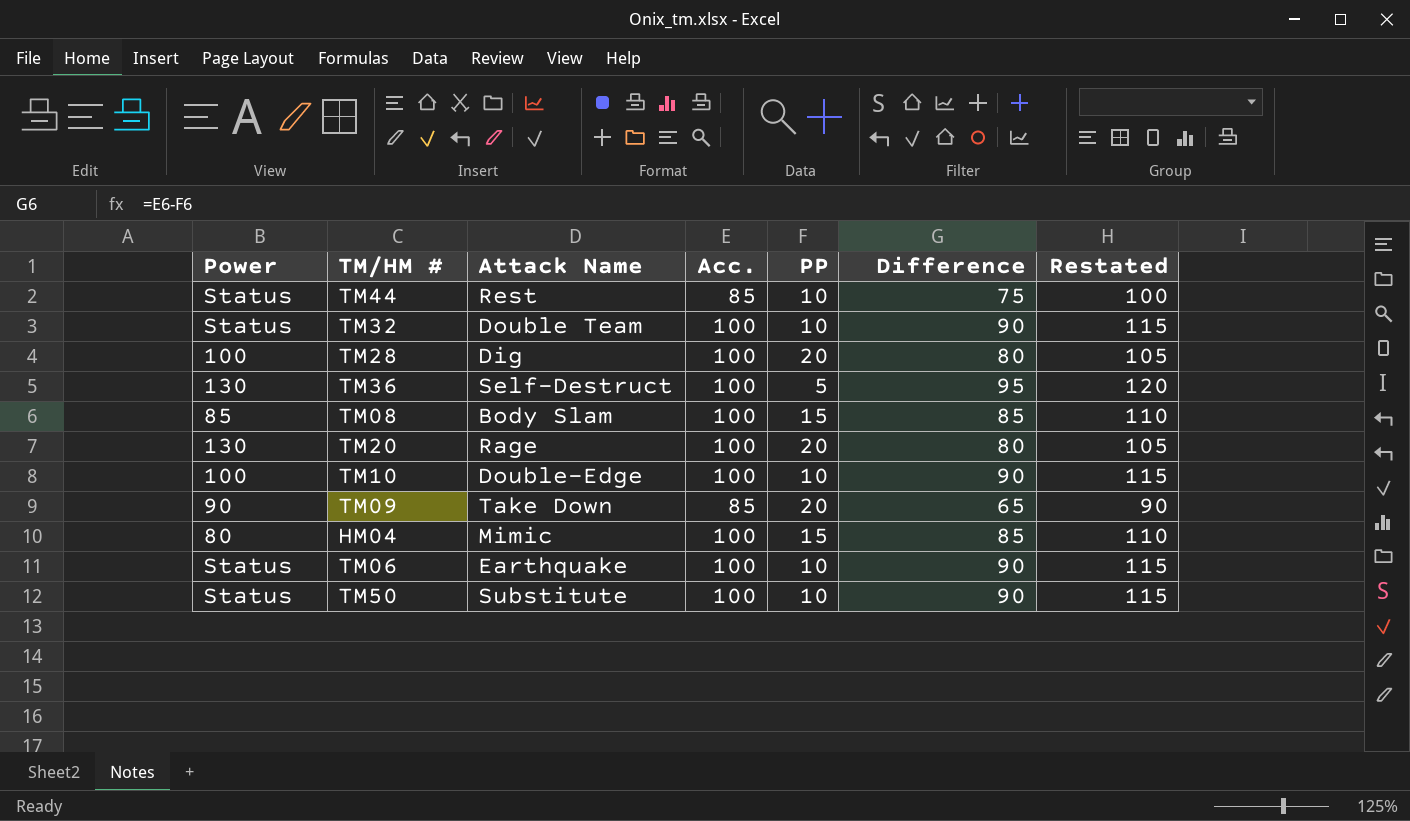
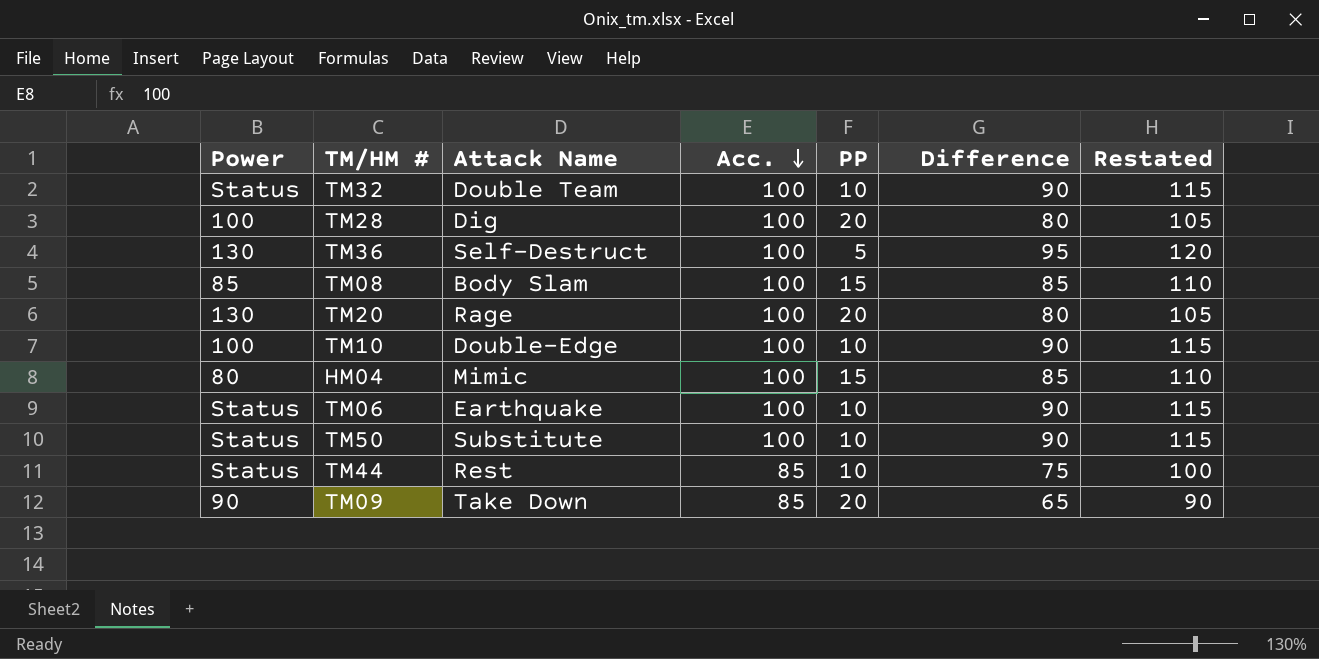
row order: none -> Acc. descending

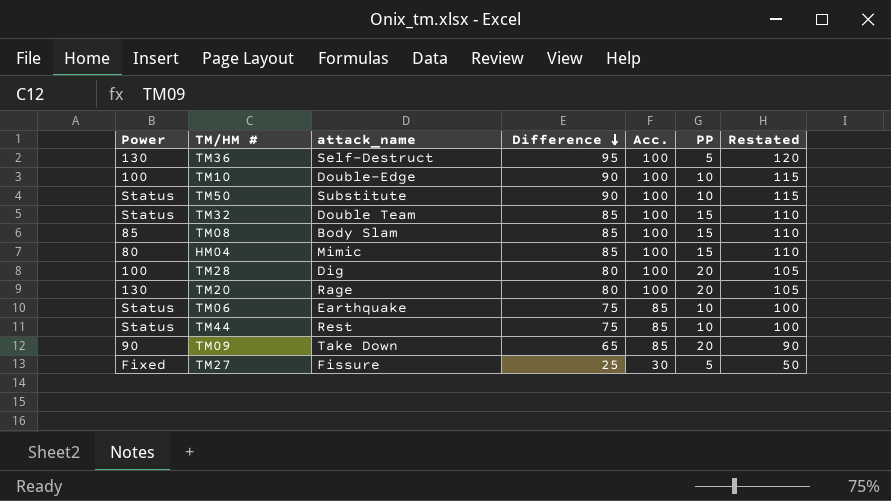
row order: Acc. descending -> Difference descending
column name: Attack Name -> attack_name
column Difference | position: 6 -> 4
TM32 | Difference: 90 -> 85
TM32 | PP: 10 -> 15
TM32 | Restated: 115 -> 110
TM06 | Difference: 90 -> 75
TM06 | Acc.: 100 -> 85
TM06 | Restated: 115 -> 100
row TM27: none -> Fixed | Fissure | 25 | 30 | 5 | 50

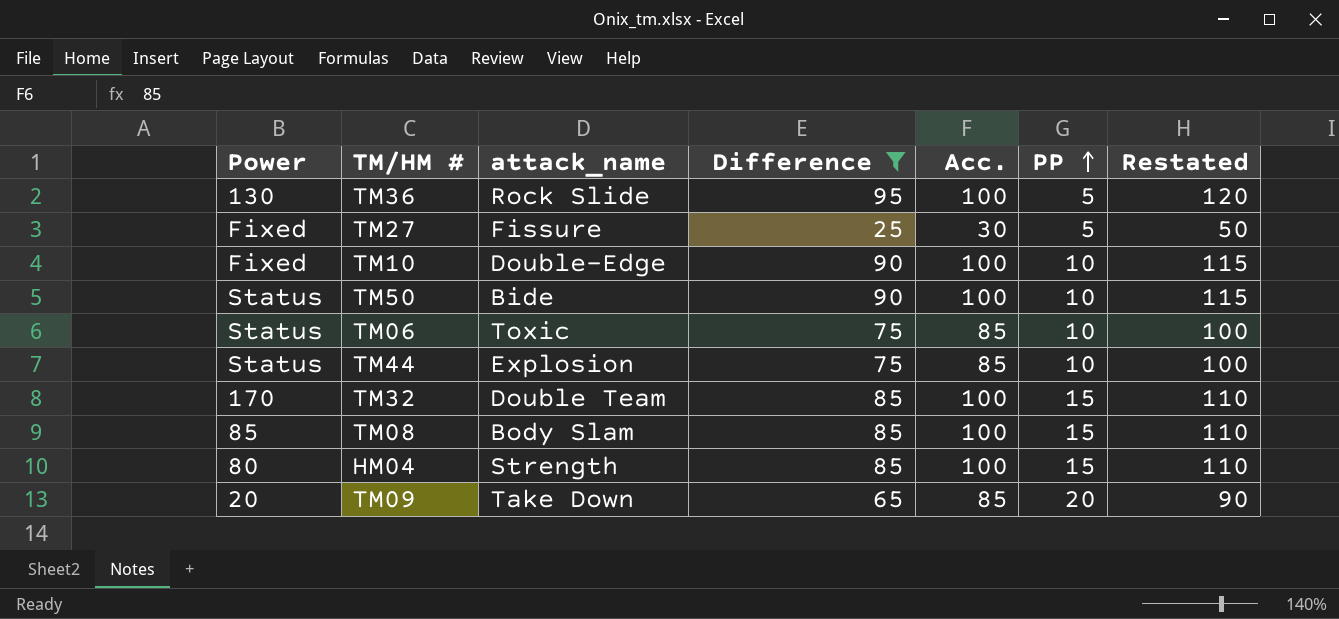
filter: none -> Difference != 80
row order: Difference descending -> PP ascending
TM36 | attack_name: Self-Destruct -> Rock Slide
TM10 | Power: 100 -> Fixed
TM50 | attack_name: Substitute -> Bide
TM06 | attack_name: Earthquake -> Toxic
TM44 | attack_name: Rest -> Explosion
TM32 | Power: Status -> 170
HM04 | attack_name: Mimic -> Strength
TM09 | Power: 90 -> 20

